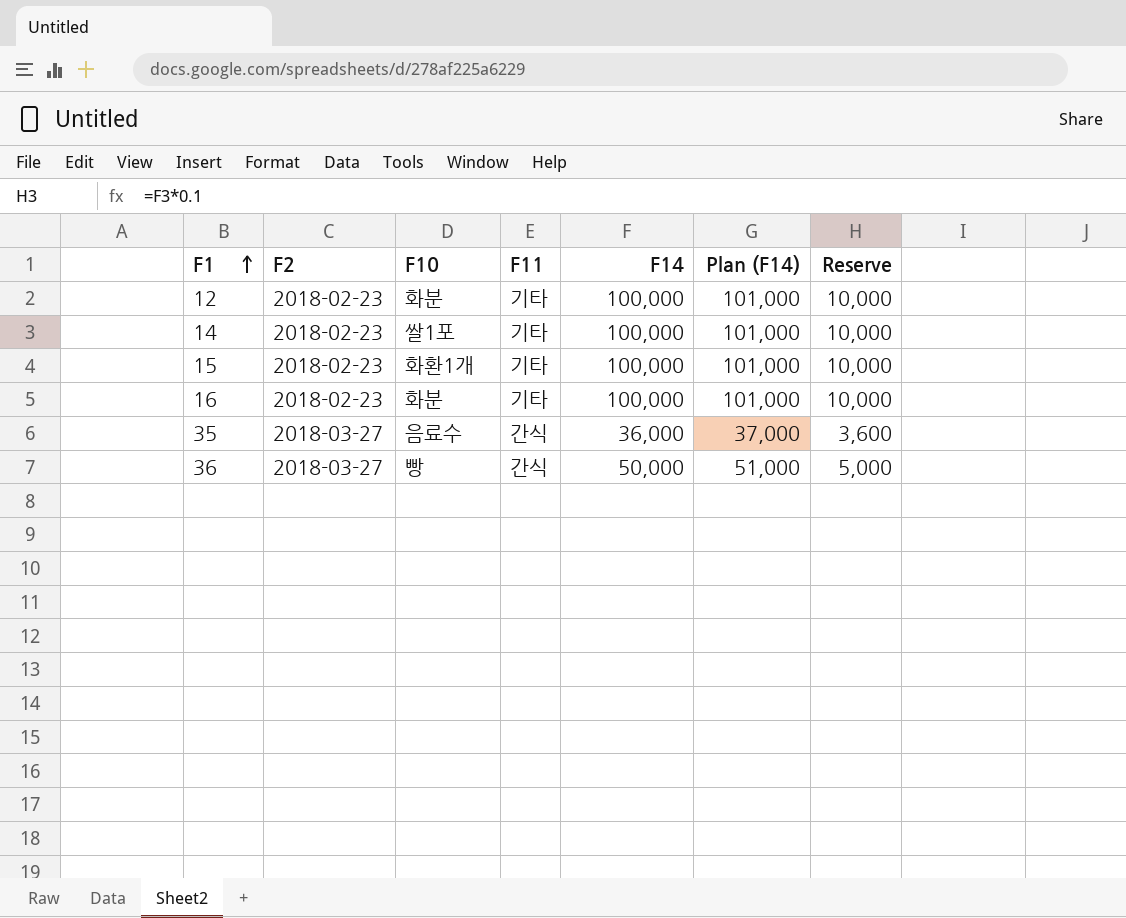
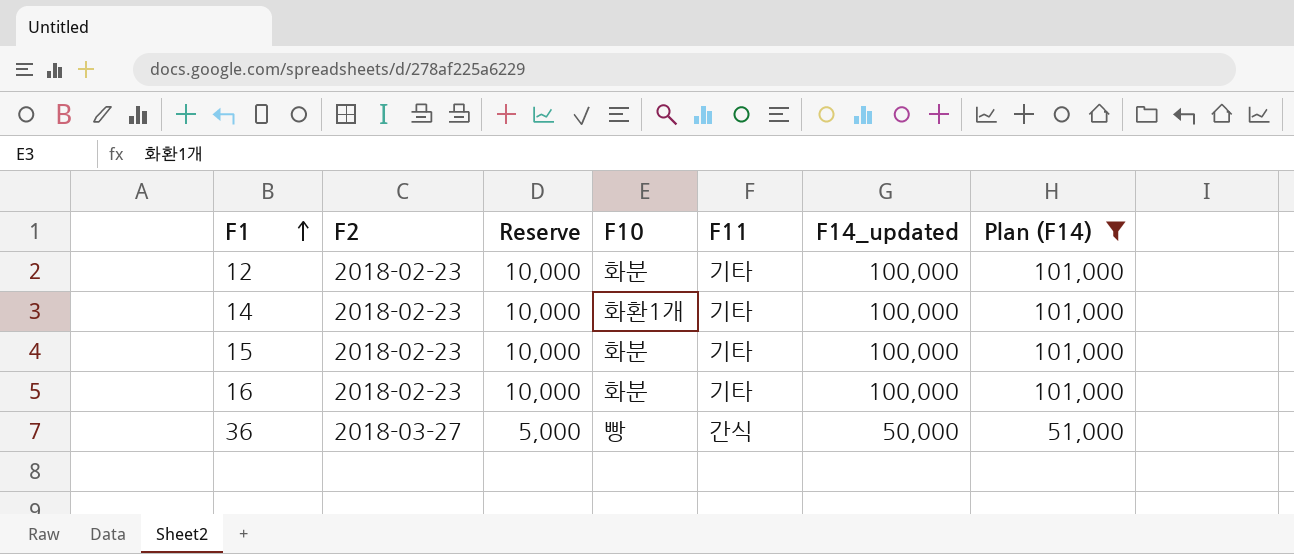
filter: none -> Plan (F14) != 37,000
column Reserve | position: 7 -> 3
column name: F14 -> F14_updated
14 | F10: 쌀1포 -> 화환1개
15 | F10: 화환1개 -> 화분

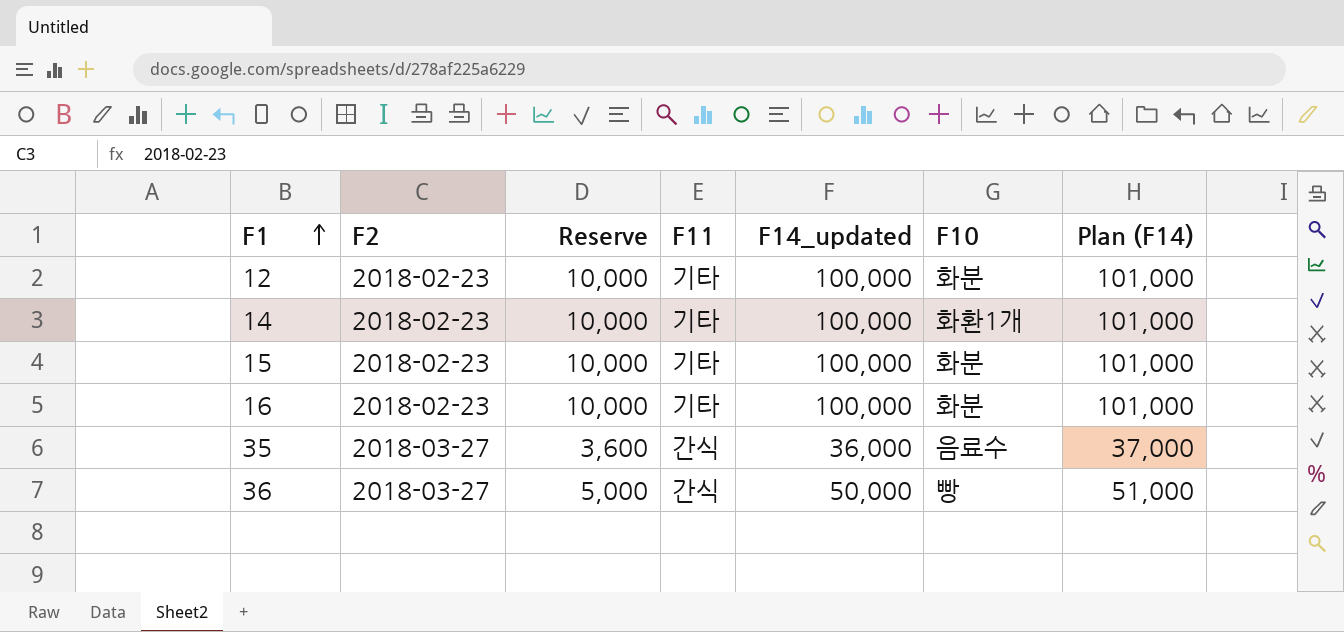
filter: Plan (F14) != 37,000 -> none
column F10 | position: 4 -> 6

